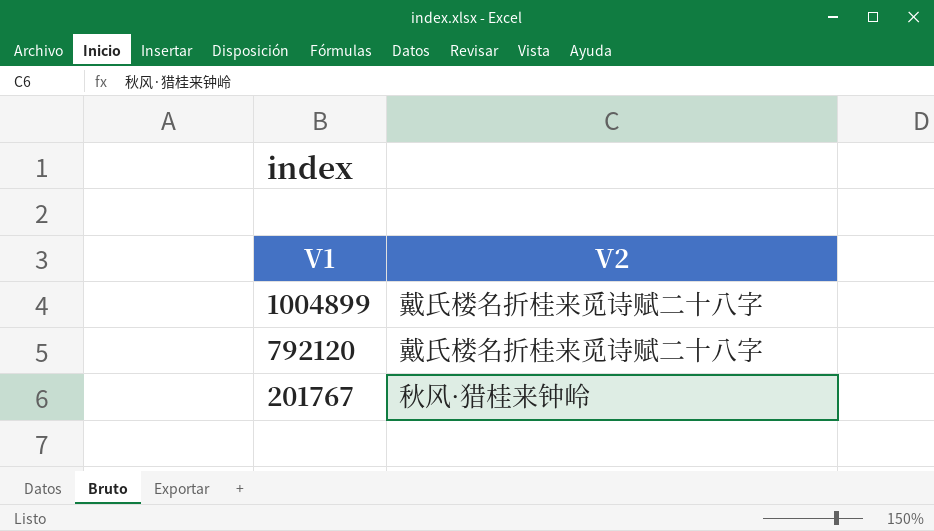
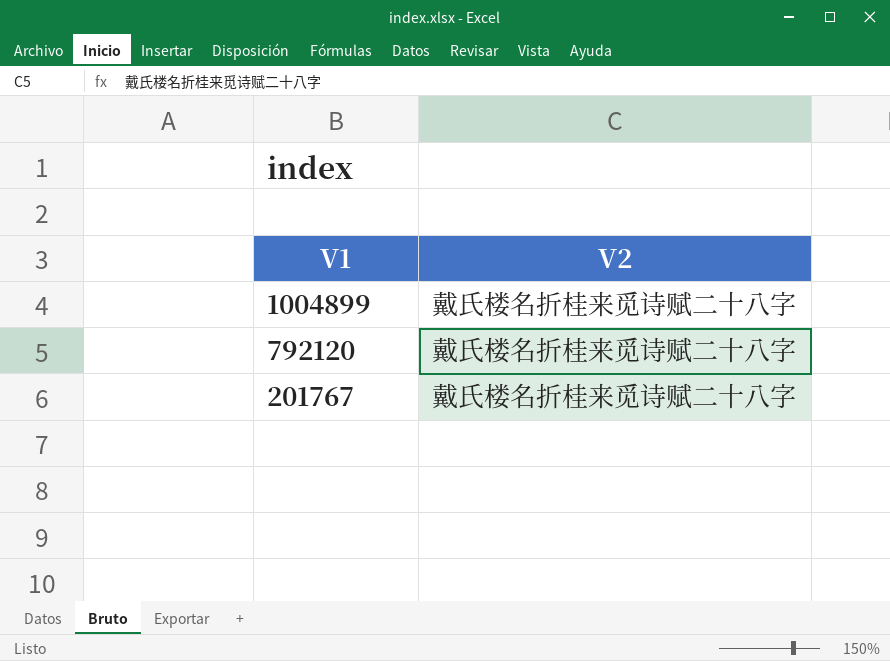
201767 | V2: 秋风·猎桂来钟岭 -> 戴氏楼名折桂来觅诗赋二十八字

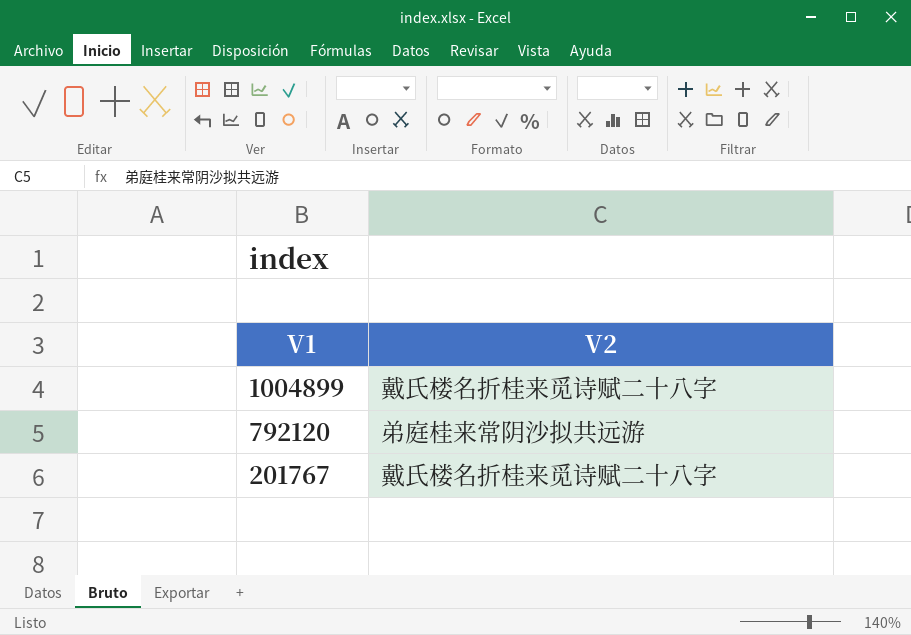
792120 | V2: 戴氏楼名折桂来觅诗赋二十八字 -> 弟庭桂来常阴沙拟共远游

